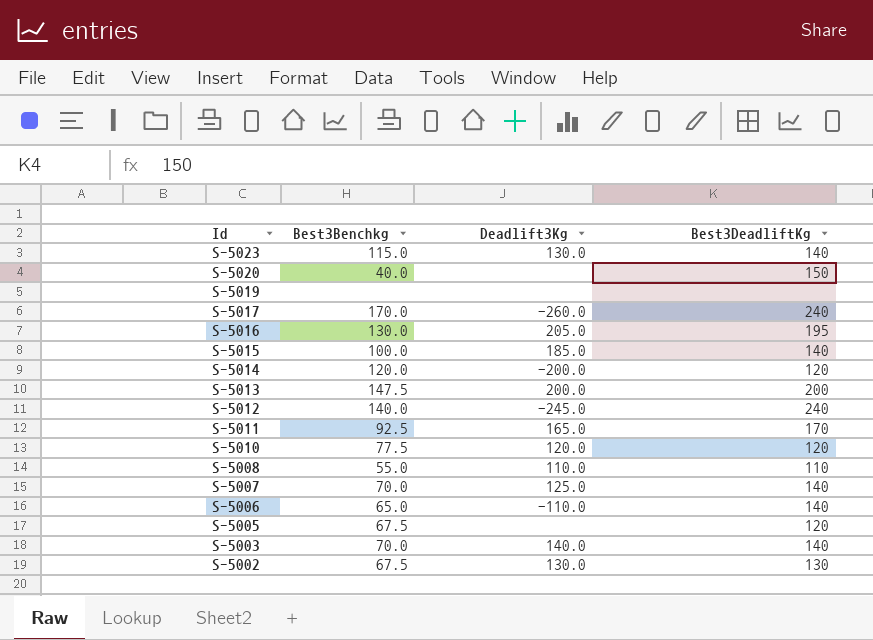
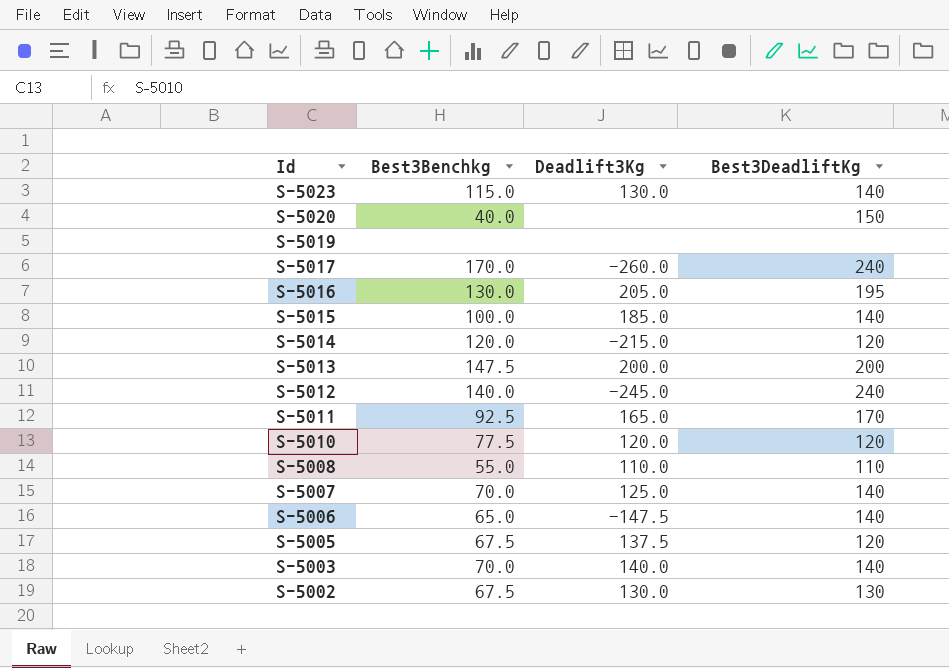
S-5014 | Deadlift3Kg: -200.0 -> -215.0
S-5006 | Deadlift3Kg: -110.0 -> -147.5
S-5005 | Deadlift3Kg: none -> 137.5

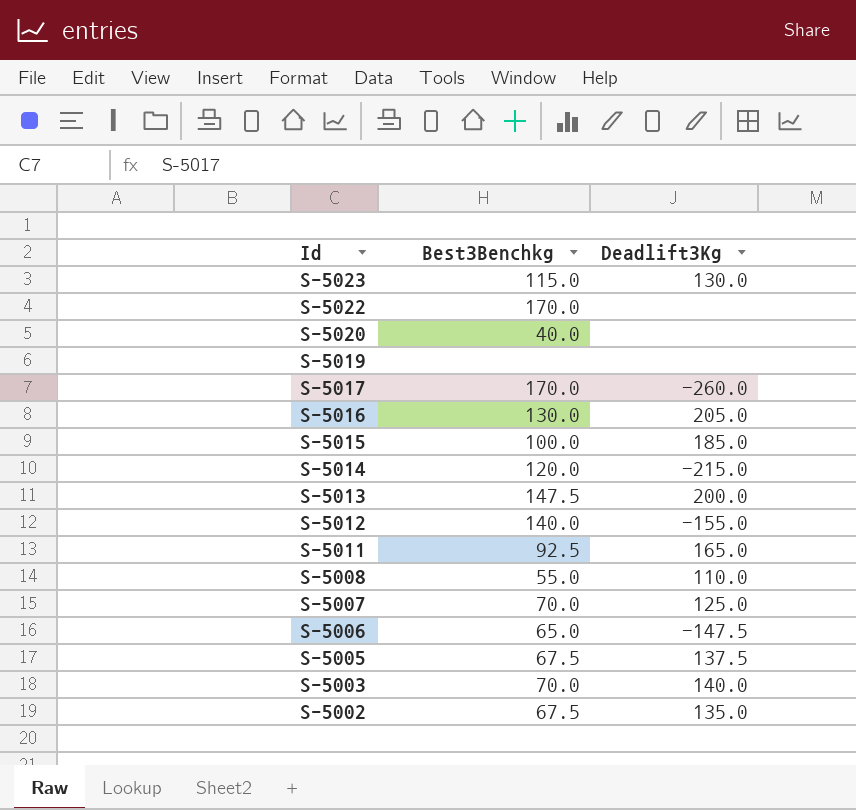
column Best3DeadliftKg | position: 4 -> none
row S-5010: 77.5 | 120.0 | 120 -> none
row S-5022: none -> 170.0 | none
S-5012 | Deadlift3Kg: -245.0 -> -155.0
S-5002 | Deadlift3Kg: 130.0 -> 135.0

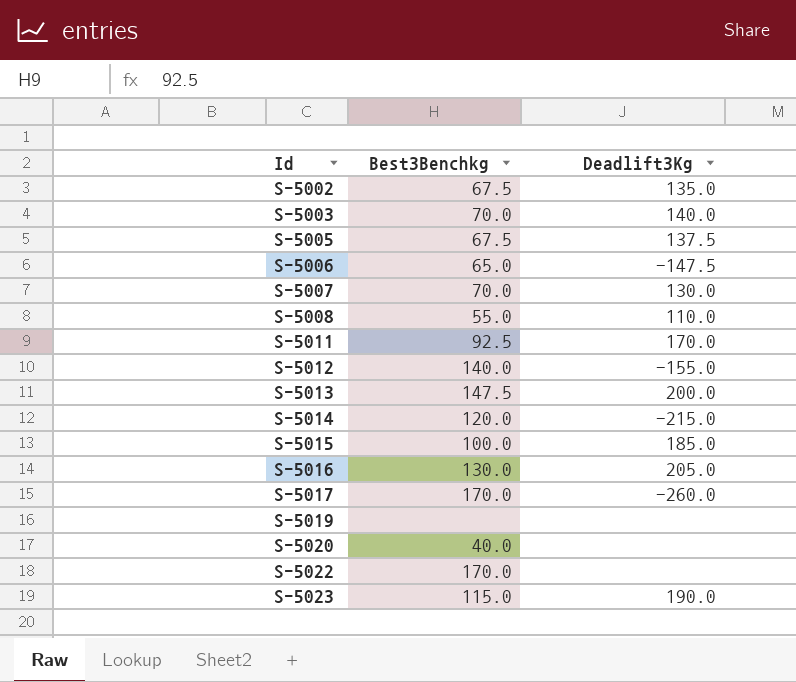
row order: Id descending -> Id ascending
S-5007 | Deadlift3Kg: 125.0 -> 130.0
S-5011 | Deadlift3Kg: 165.0 -> 170.0
S-5023 | Deadlift3Kg: 130.0 -> 190.0

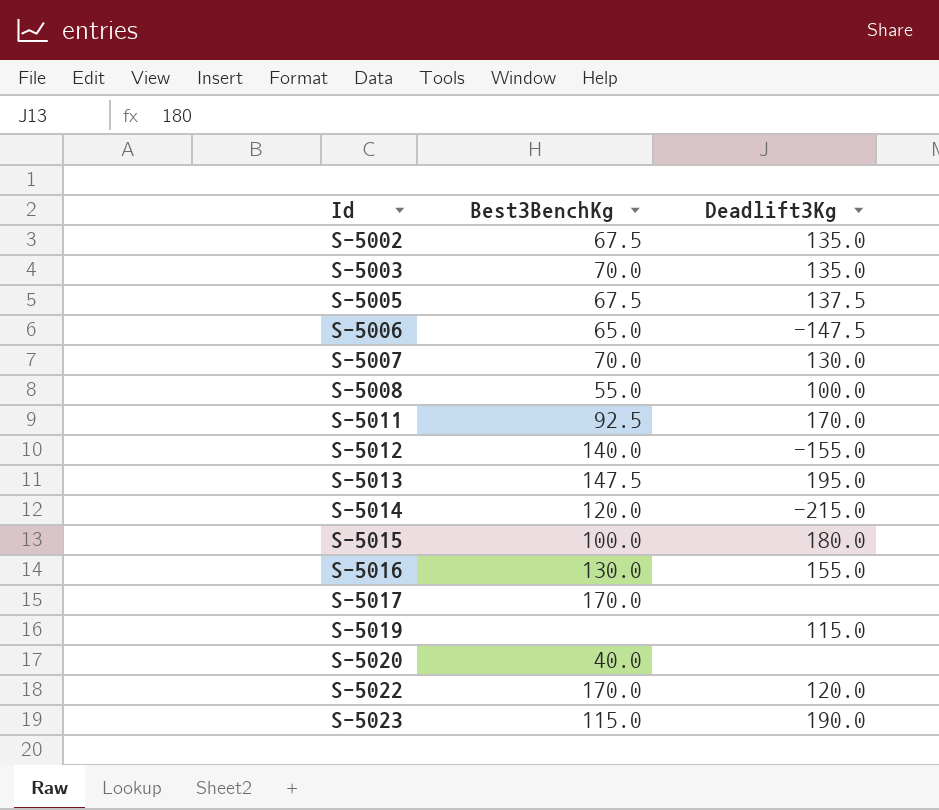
column name: Best3Benchkg -> Best3BenchKg
S-5003 | Deadlift3Kg: 140.0 -> 135.0
S-5008 | Deadlift3Kg: 110.0 -> 100.0
S-5013 | Deadlift3Kg: 200.0 -> 195.0
S-5015 | Deadlift3Kg: 185.0 -> 180.0
S-5016 | Deadlift3Kg: 205.0 -> 155.0
S-5017 | Deadlift3Kg: -260.0 -> none
S-5019 | Deadlift3Kg: none -> 115.0
S-5022 | Deadlift3Kg: none -> 120.0

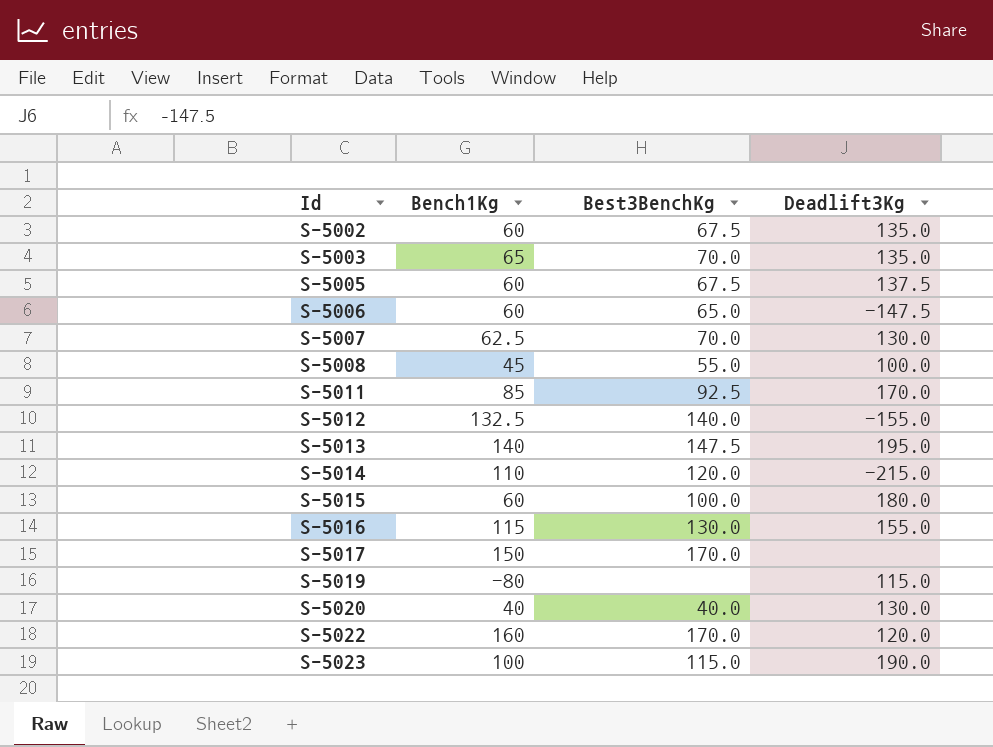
column Bench1Kg | position: none -> 2
S-5020 | Deadlift3Kg: none -> 130.0

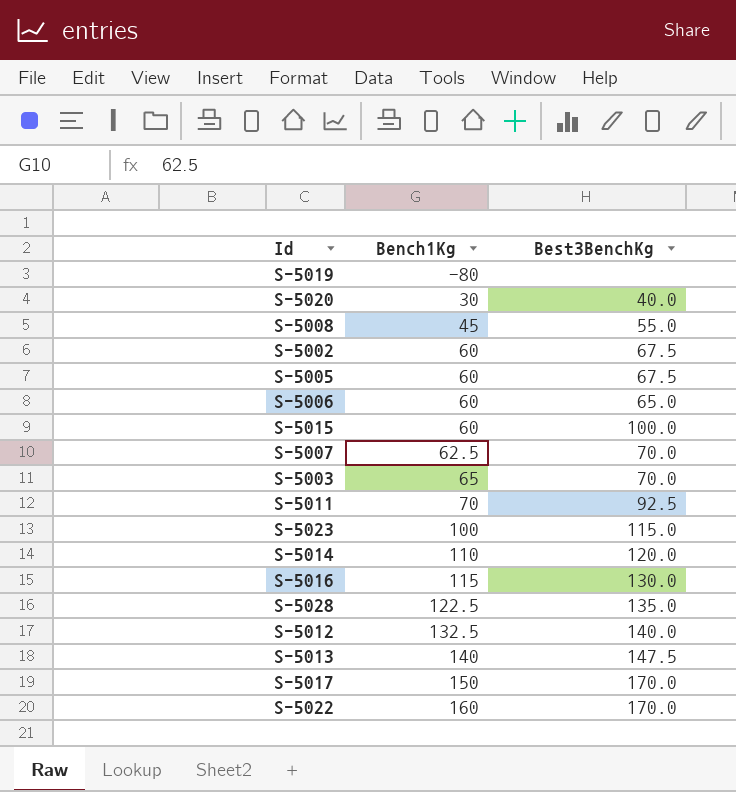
row order: Id ascending -> Bench1Kg ascending
column Deadlift3Kg | position: 4 -> none
S-5020 | Bench1Kg: 40 -> 30
S-5011 | Bench1Kg: 85 -> 70
row S-5028: none -> 122.5 | 135.0

